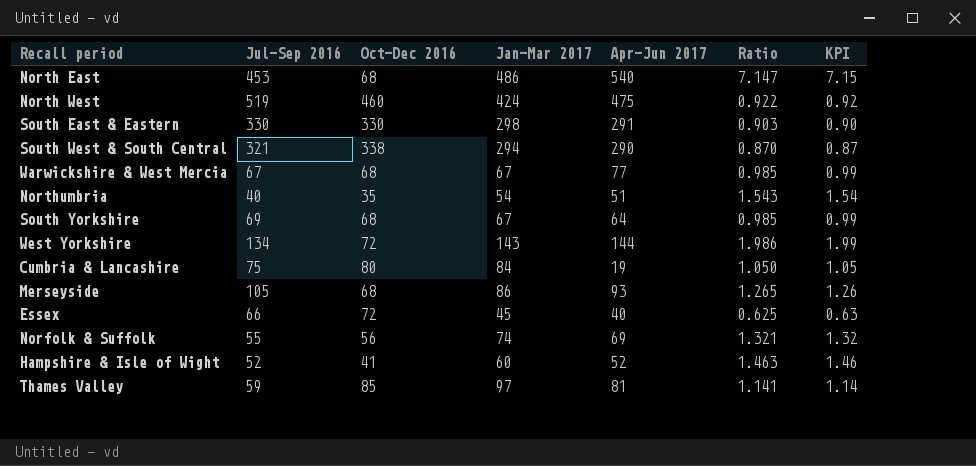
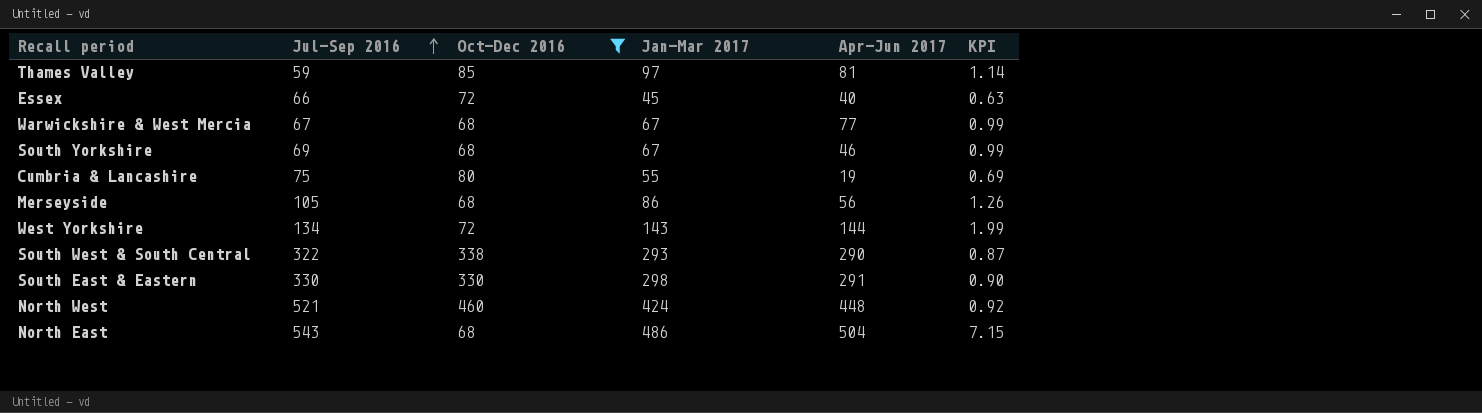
filter: none -> Oct-Dec 2016 >= 68
row order: none -> Jul-Sep 2016 ascending
column Ratio | formula: [Jan-Mar 2017] / [Oct-Dec 2016] -> none
South Yorkshire | Apr-Jun 2017: 64 -> 46
Cumbria & Lancashire | Jan-Mar 2017: 84 -> 55
Cumbria & Lancashire | KPI: 1.05 -> 0.69
Merseyside | Apr-Jun 2017: 93 -> 56
South West & South Central | Jul-Sep 2016: 321 -> 322
South West & South Central | Jan-Mar 2017: 294 -> 293
North West | Jul-Sep 2016: 519 -> 521
North West | Apr-Jun 2017: 475 -> 448
North East | Jul-Sep 2016: 453 -> 543
North East | Apr-Jun 2017: 540 -> 504

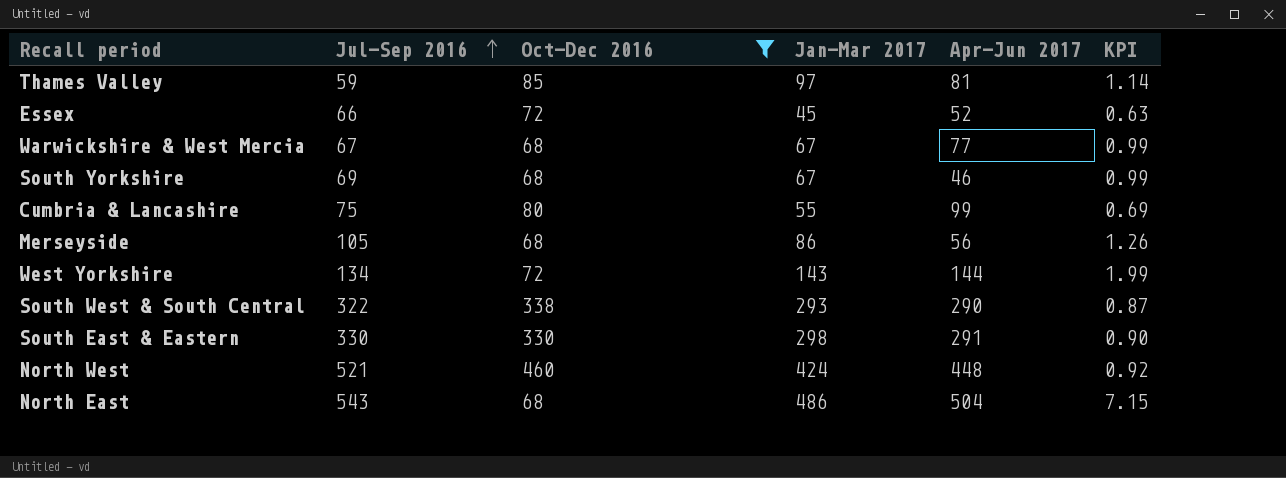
Essex | Apr-Jun 2017: 40 -> 52
Cumbria & Lancashire | Apr-Jun 2017: 19 -> 99

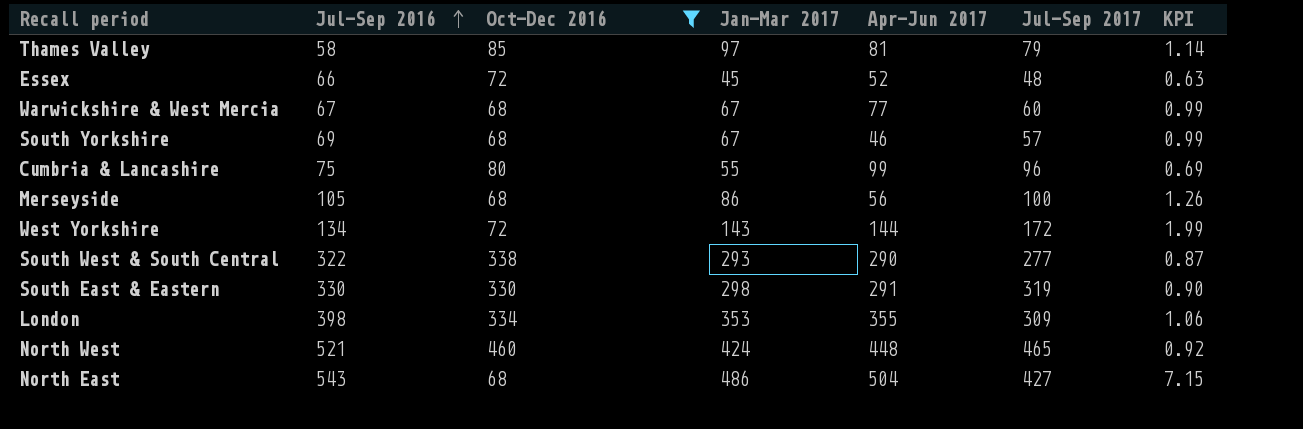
column Jul-Sep 2017 | position: none -> 6
Thames Valley | Jul-Sep 2016: 59 -> 58
row London: none -> 398 | 334 | 353 | 355 | 309 | 1.06

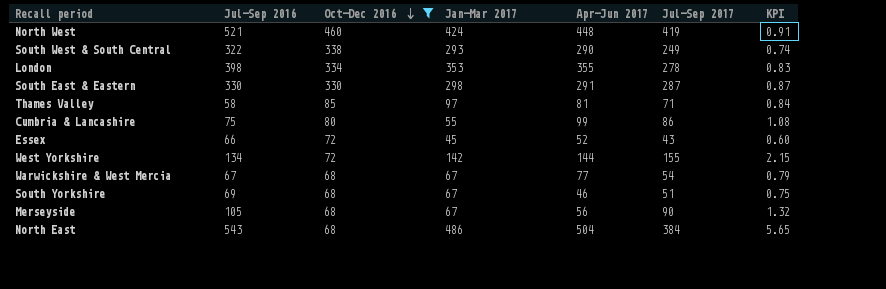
row order: Jul-Sep 2016 ascending -> Oct-Dec 2016 descending
column KPI | formula: [Jan-Mar 2017] / [Oct-Dec 2016] -> [Jul-Sep 2017] / [Oct-Dec 2016]
North West | Jul-Sep 2017: 465 -> 419
South West & South Central | Jul-Sep 2017: 277 -> 249
London | Jul-Sep 2017: 309 -> 278
South East & Eastern | Jul-Sep 2017: 319 -> 287
Thames Valley | Jul-Sep 2017: 79 -> 71
Cumbria & Lancashire | Jul-Sep 2017: 96 -> 86
Essex | Jul-Sep 2017: 48 -> 43
West Yorkshire | Jan-Mar 2017: 143 -> 142
West Yorkshire | Jul-Sep 2017: 172 -> 155
Warwickshire & West Mercia | Jul-Sep 2017: 60 -> 54
South Yorkshire | Jul-Sep 2017: 57 -> 51
Merseyside | Jan-Mar 2017: 86 -> 67
Merseyside | Jul-Sep 2017: 100 -> 90
North East | Jul-Sep 2017: 427 -> 384

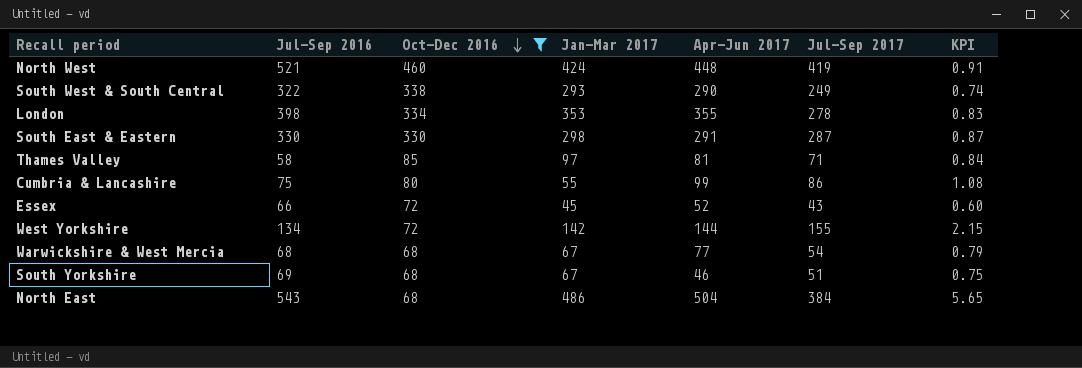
row Merseyside: 105 | 68 | 67 | 56 | 90 | 1.32 -> none
Warwickshire & West Mercia | Jul-Sep 2016: 67 -> 68

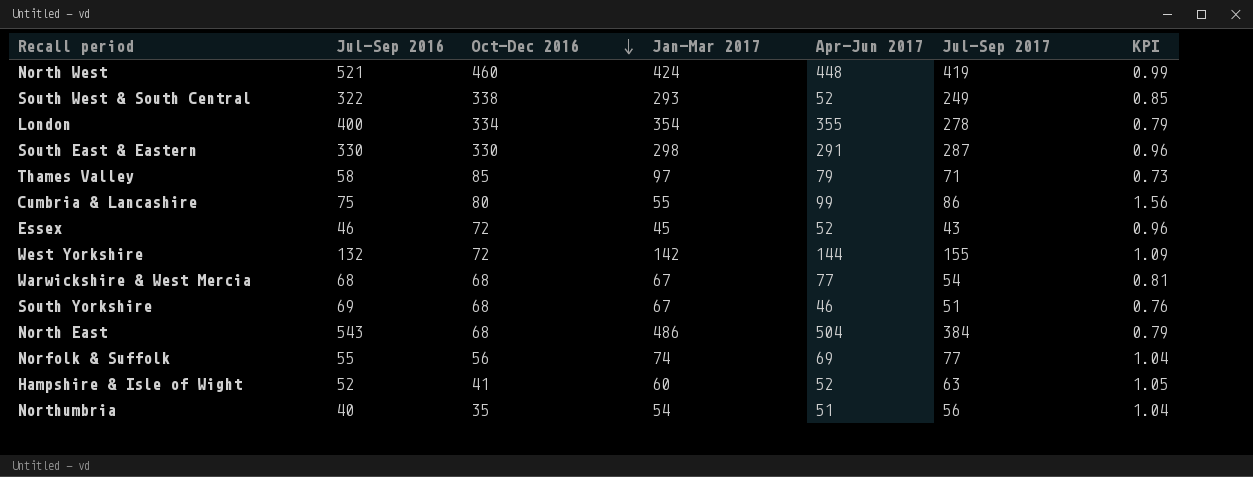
filter: Oct-Dec 2016 >= 68 -> none
column KPI | formula: [Jul-Sep 2017] / [Oct-Dec 2016] -> [Jul-Sep 2017] / [Jan-Mar 2017]
South West & South Central | Apr-Jun 2017: 290 -> 52
London | Jul-Sep 2016: 398 -> 400
London | Jan-Mar 2017: 353 -> 354
Thames Valley | Apr-Jun 2017: 81 -> 79
Essex | Jul-Sep 2016: 66 -> 46
West Yorkshire | Jul-Sep 2016: 134 -> 132

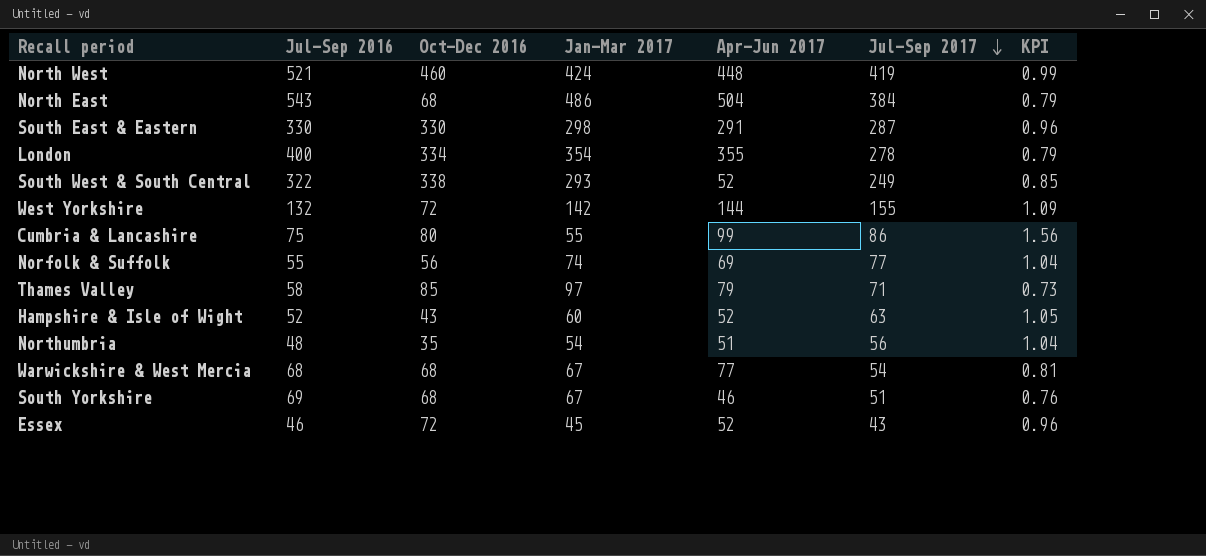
row order: Oct-Dec 2016 descending -> Jul-Sep 2017 descending
Hampshire & Isle of Wight | Oct-Dec 2016: 41 -> 43
Northumbria | Jul-Sep 2016: 40 -> 48

